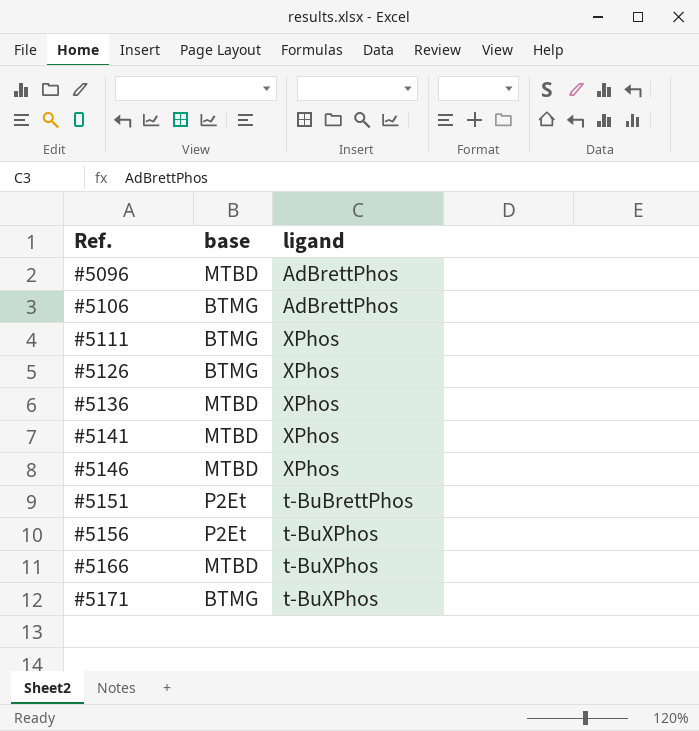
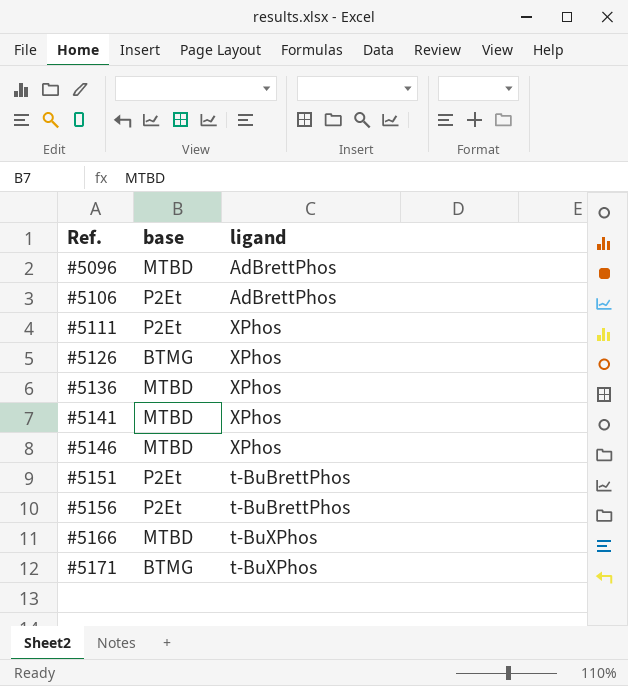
#5106 | base: BTMG -> P2Et
#5111 | base: BTMG -> P2Et
#5156 | ligand: t-BuXPhos -> t-BuBrettPhos

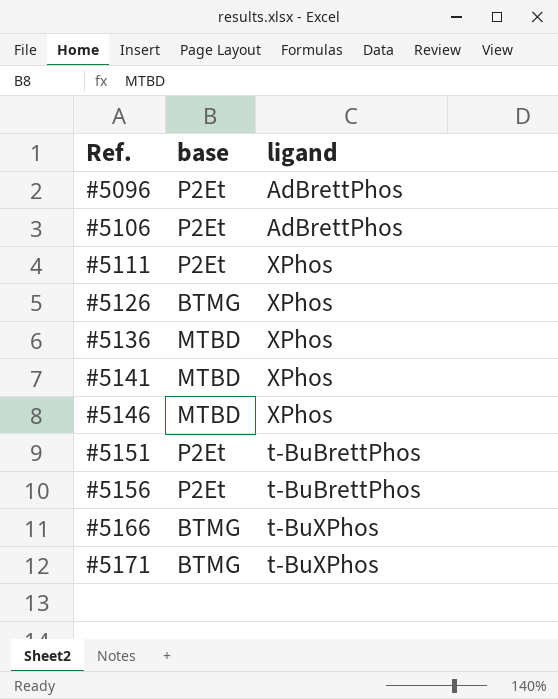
#5096 | base: MTBD -> P2Et
#5166 | base: MTBD -> BTMG

